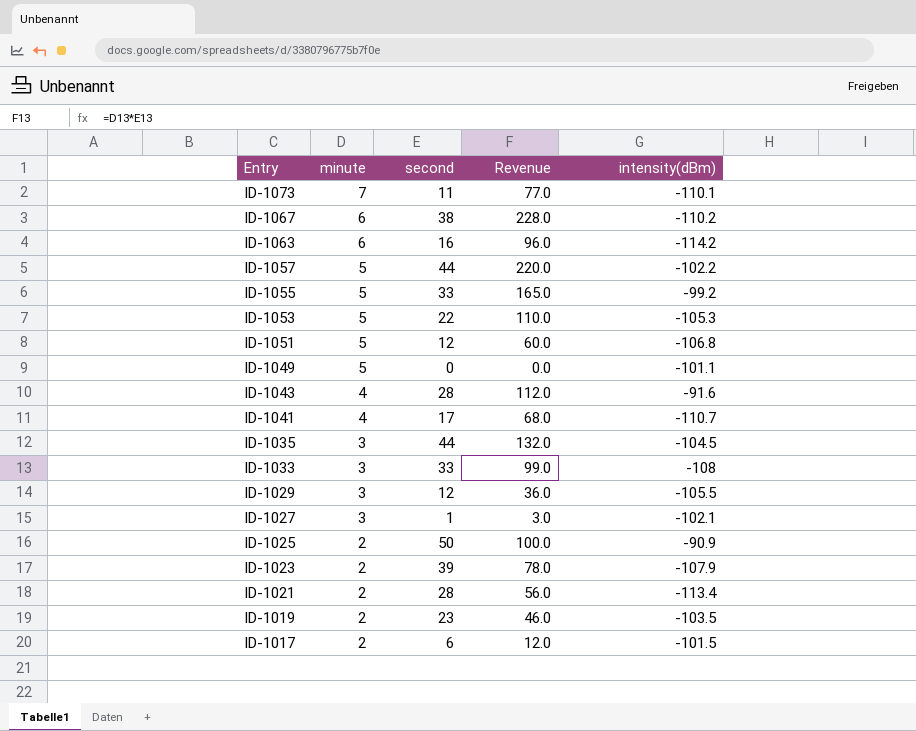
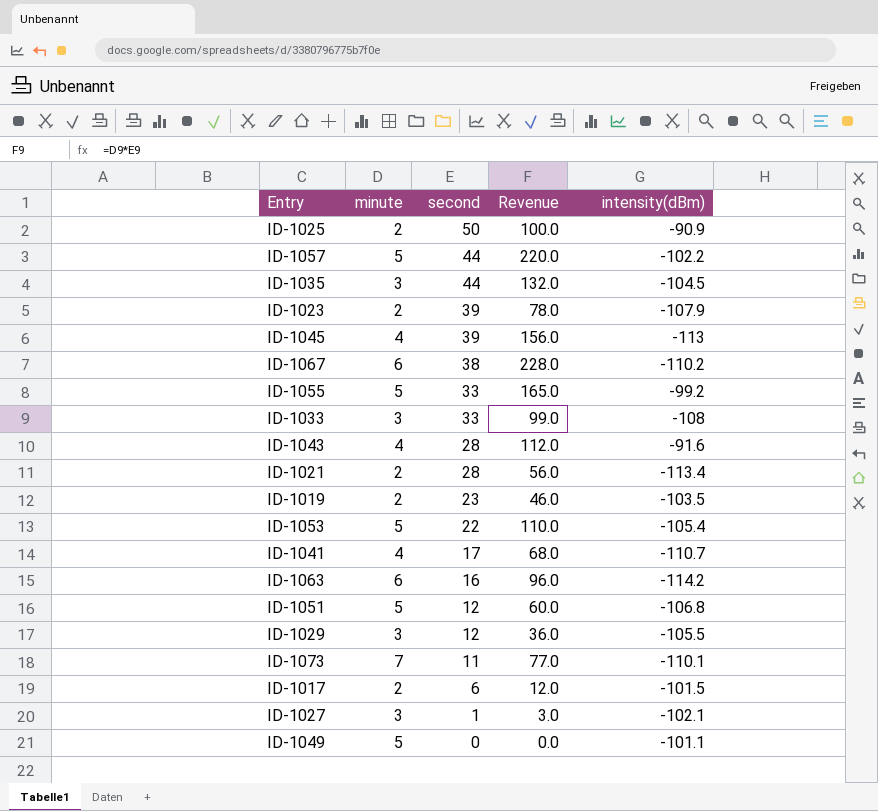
row order: Entry descending -> second descending
row ID-1045: none -> 4 | 39 | 156.0 | -113
ID-1053 | intensity(dBm): -105.3 -> -105.4

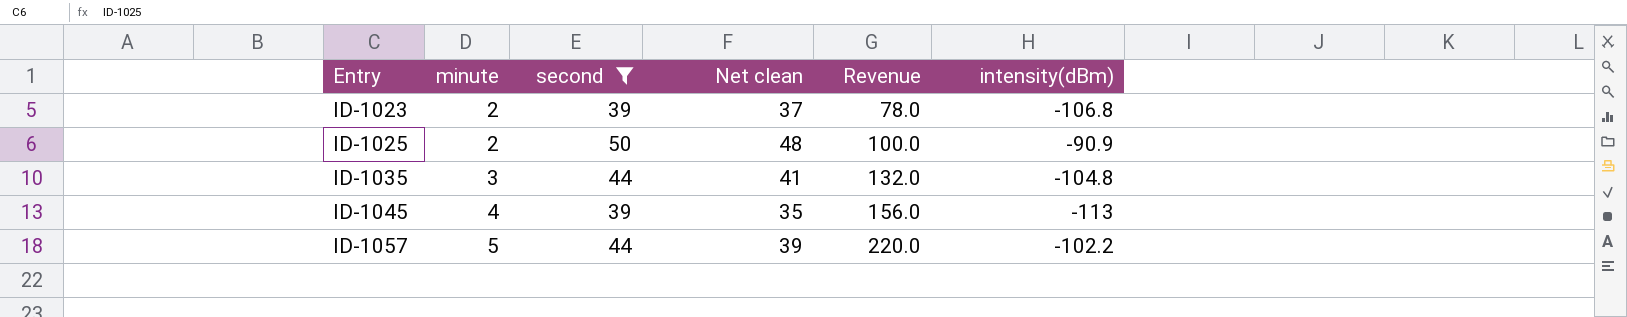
filter: none -> second >= 39
row order: second descending -> Entry ascending
column Net clean | formula: none -> [second] - [minute]
ID-1023 | intensity(dBm): -107.9 -> -106.8
ID-1035 | intensity(dBm): -104.5 -> -104.8

